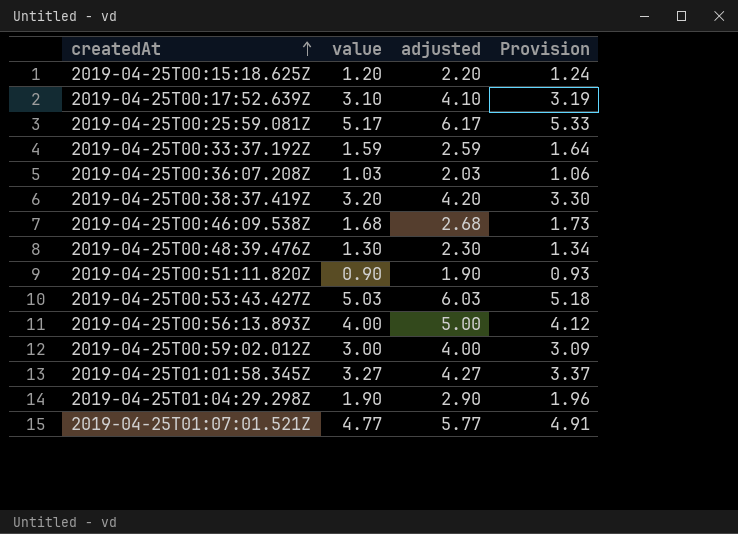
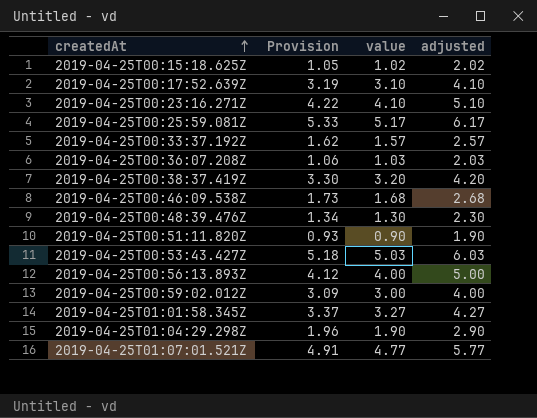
column Provision | position: 4 -> 2
2019-04-25T00:15:18.625Z | Provision: 1.24 -> 1.05
2019-04-25T00:15:18.625Z | value: 1.20 -> 1.02
2019-04-25T00:15:18.625Z | adjusted: 2.20 -> 2.02
row 2019-04-25T00:23:16.271Z: none -> 4.22 | 4.10 | 5.10
2019-04-25T00:33:37.192Z | Provision: 1.64 -> 1.62
2019-04-25T00:33:37.192Z | value: 1.59 -> 1.57
2019-04-25T00:33:37.192Z | adjusted: 2.59 -> 2.57

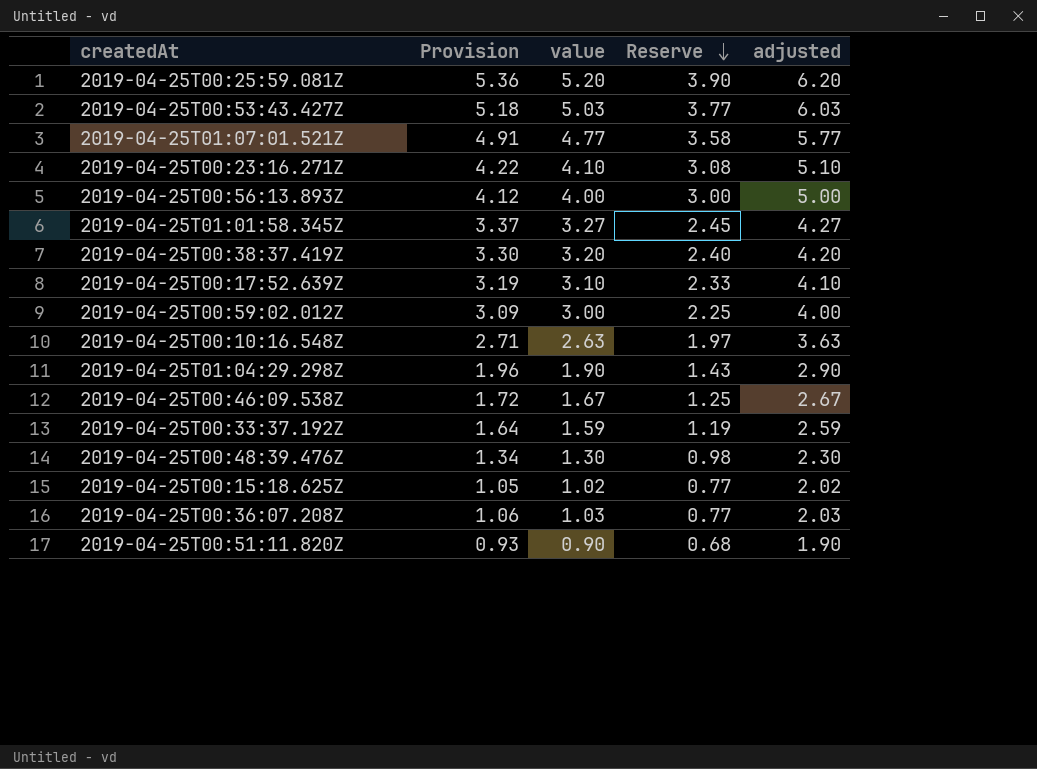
row order: createdAt ascending -> Reserve descending
column Reserve | formula: none -> [value] * 0.75
2019-04-25T00:25:59.081Z | Provision: 5.33 -> 5.36
2019-04-25T00:25:59.081Z | value: 5.17 -> 5.20
2019-04-25T00:25:59.081Z | adjusted: 6.17 -> 6.20
row 2019-04-25T00:10:16.548Z: none -> 2.71 | 2.63 | 1.97 | 3.63
2019-04-25T00:46:09.538Z | Provision: 1.73 -> 1.72
2019-04-25T00:46:09.538Z | value: 1.68 -> 1.67
2019-04-25T00:46:09.538Z | adjusted: 2.68 -> 2.67
2019-04-25T00:33:37.192Z | Provision: 1.62 -> 1.64
2019-04-25T00:33:37.192Z | value: 1.57 -> 1.59
2019-04-25T00:33:37.192Z | adjusted: 2.57 -> 2.59

